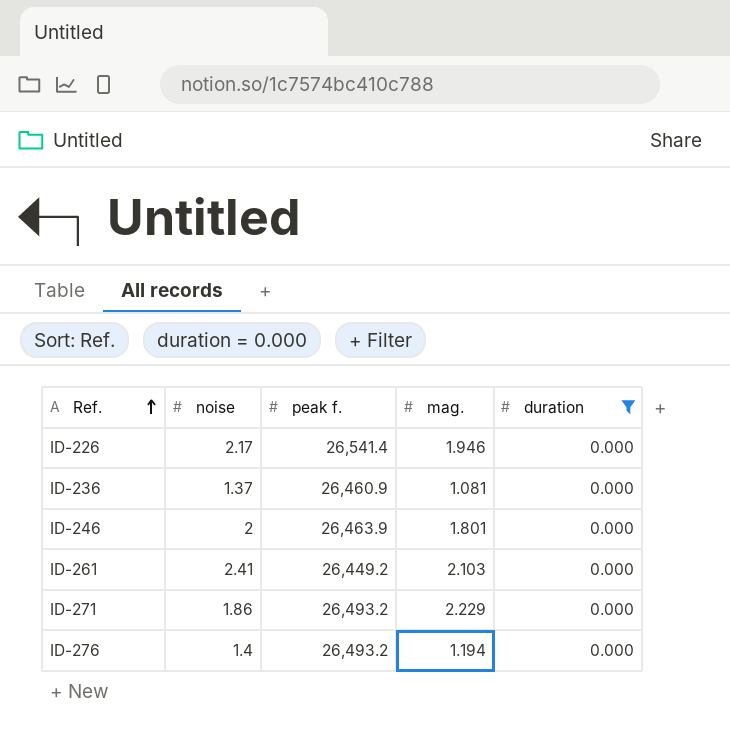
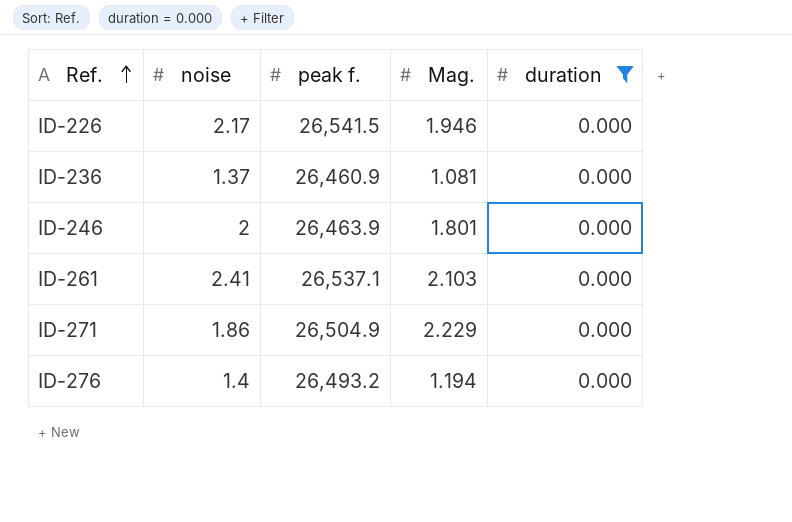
column name: mag. -> Mag.
ID-226 | peak f.: 26,541.4 -> 26,541.5
ID-261 | peak f.: 26,449.2 -> 26,537.1
ID-271 | peak f.: 26,493.2 -> 26,504.9

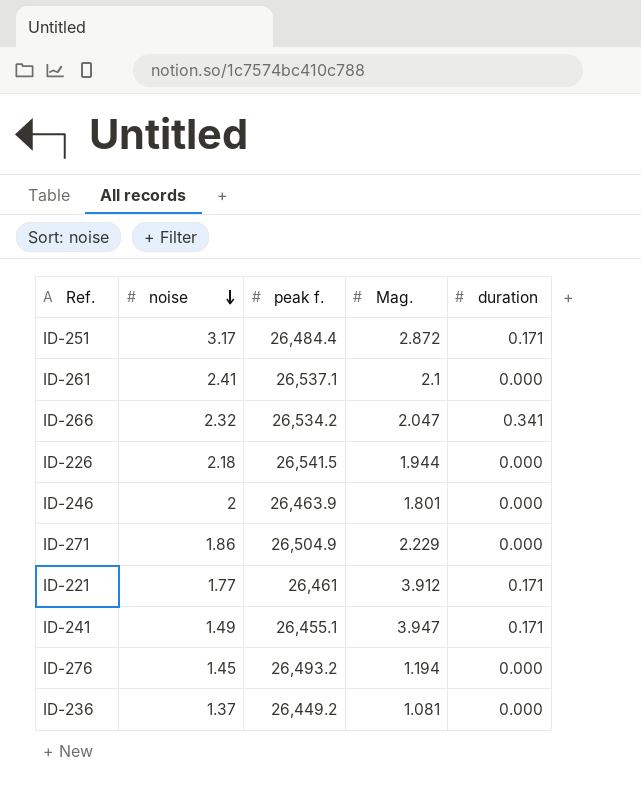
filter: duration = 0.000 -> none
row order: Ref. ascending -> noise descending
ID-261 | Mag.: 2.103 -> 2.1
ID-226 | noise: 2.17 -> 2.18
ID-226 | Mag.: 1.946 -> 1.944
ID-276 | noise: 1.4 -> 1.45
ID-236 | peak f.: 26,460.9 -> 26,449.2

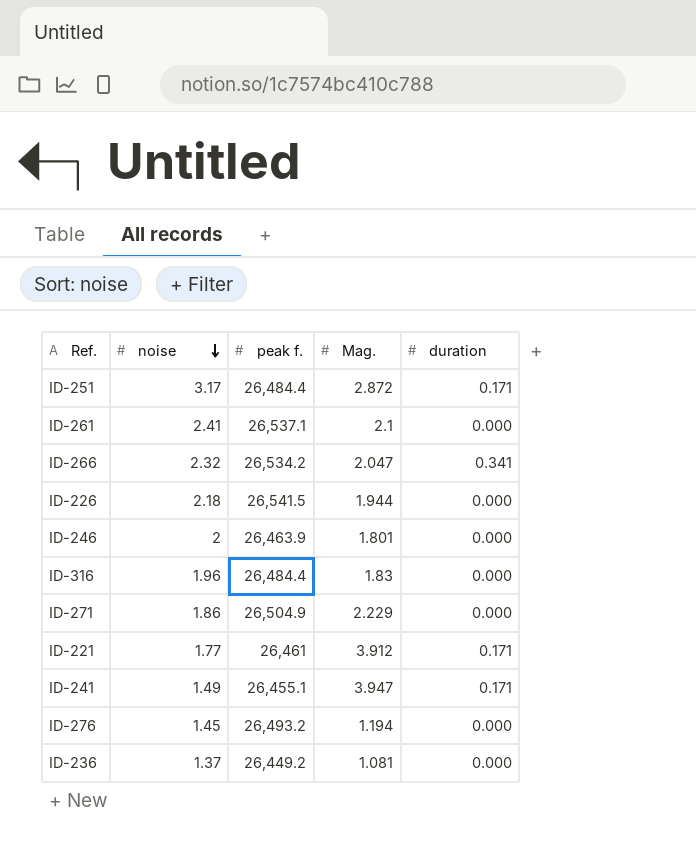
row ID-316: none -> 1.96 | 26,484.4 | 1.83 | 0.000

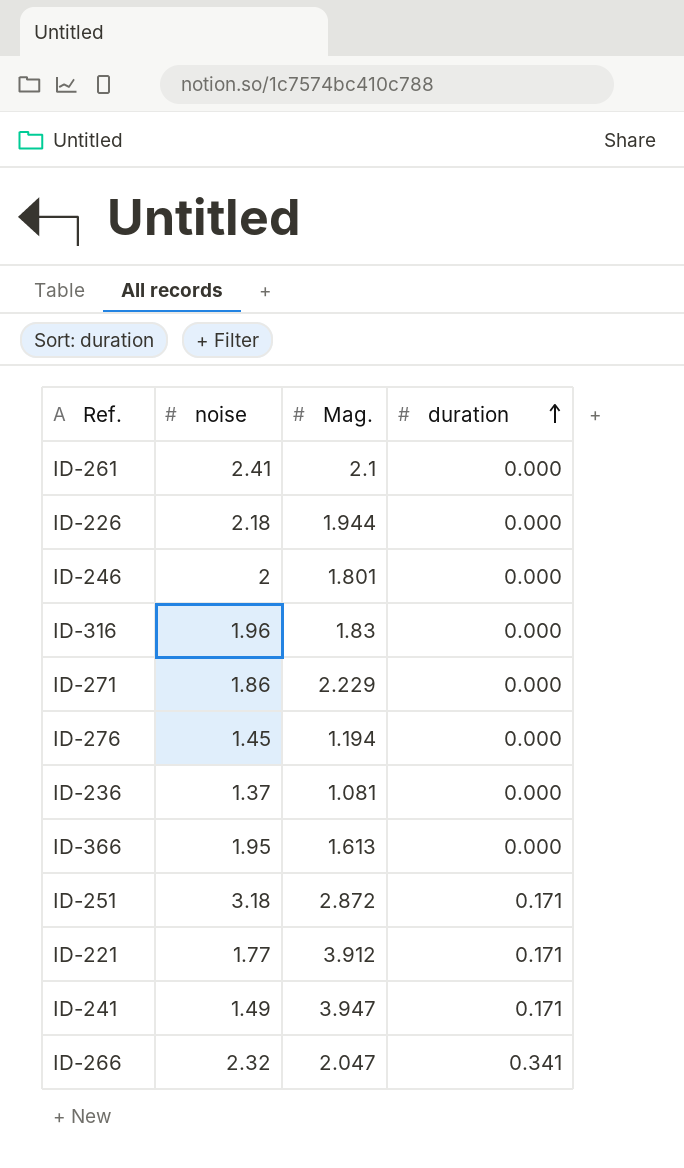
row order: noise descending -> duration ascending
column peak f. | position: 3 -> none
row ID-366: none -> 1.95 | 1.613 | 0.000
ID-251 | noise: 3.17 -> 3.18

